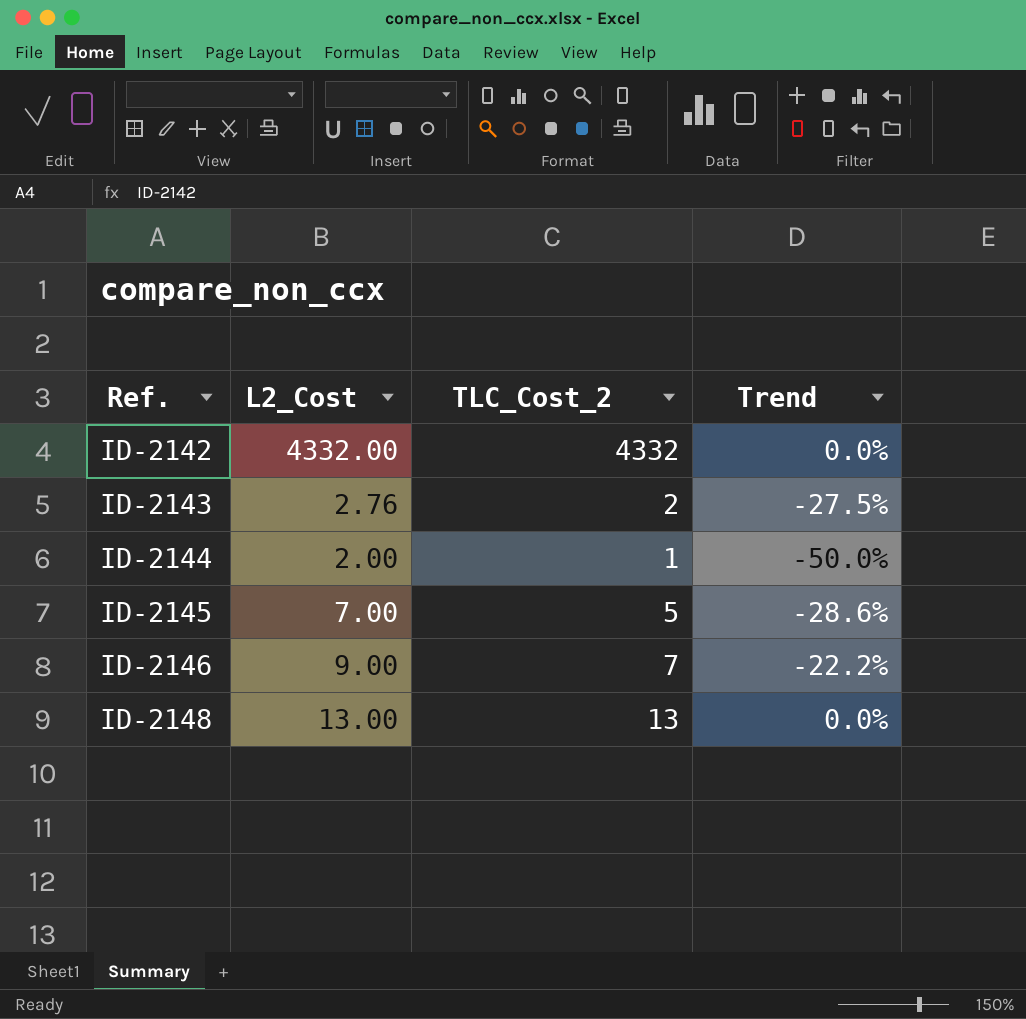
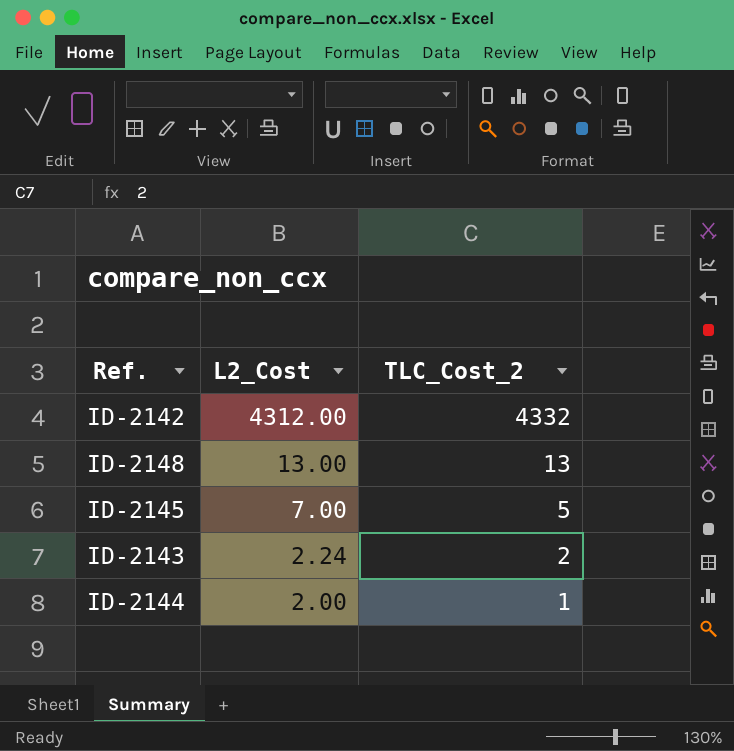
row order: Ref. ascending -> L2_Cost descending
column Trend | formula: ([TLC_Cost_2] - [L2_Cost]) / [L2_Cost] -> none
row ID-2146: 9.00 | 7 | -22.2% -> none
ID-2142 | L2_Cost: 4332.00 -> 4312.00
ID-2143 | L2_Cost: 2.76 -> 2.24

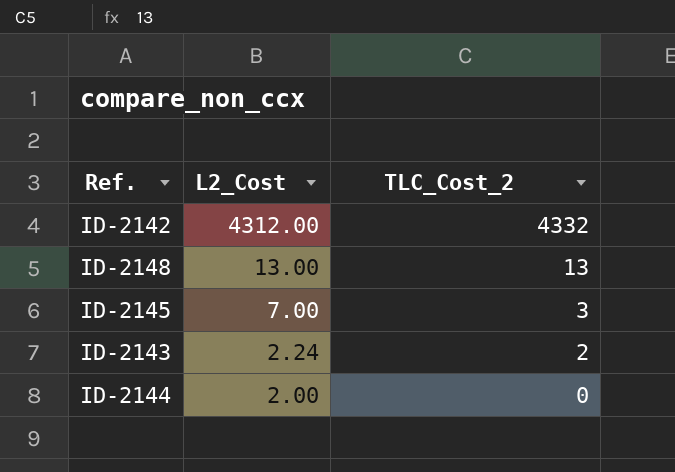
ID-2145 | TLC_Cost_2: 5 -> 3
ID-2144 | TLC_Cost_2: 1 -> 0

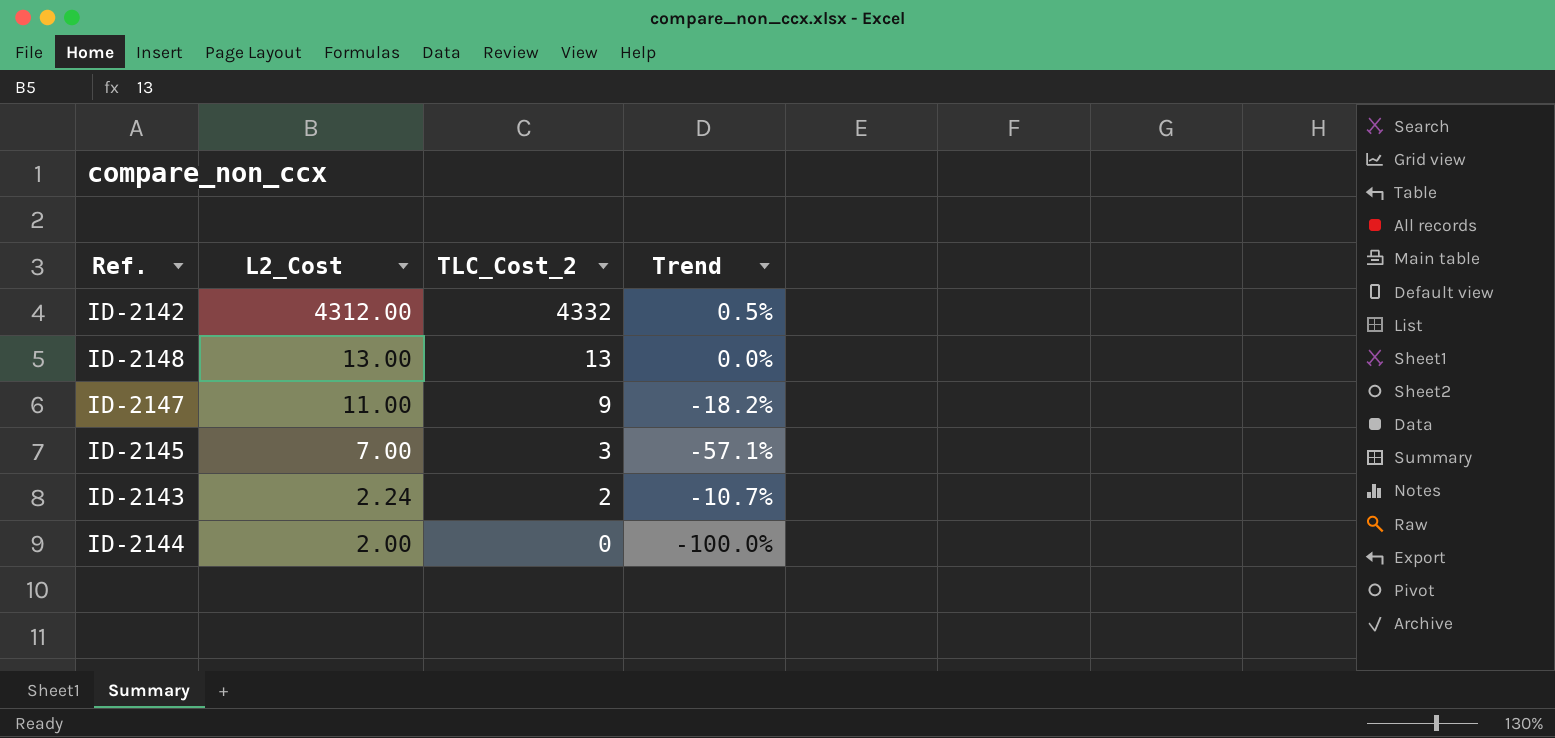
column Trend | formula: none -> ([TLC_Cost_2] - [L2_Cost]) / [L2_Cost]
row ID-2147: none -> 11.00 | 9 | -18.2%

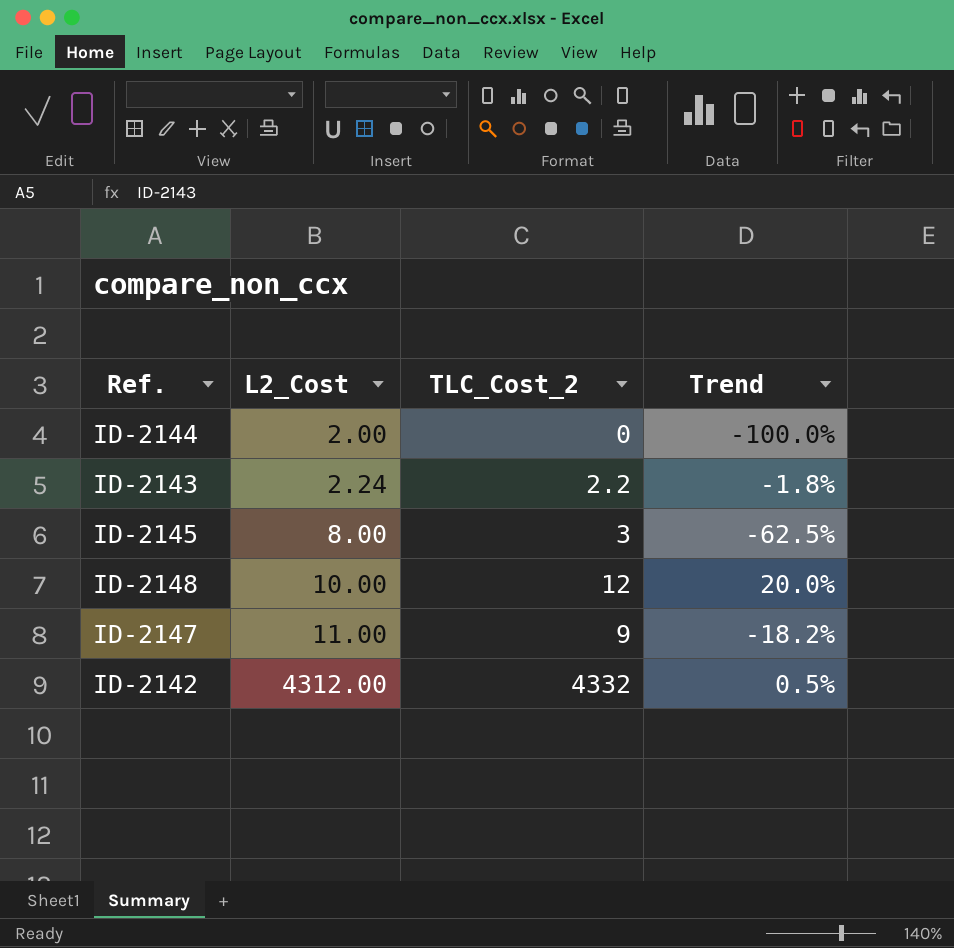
row order: L2_Cost descending -> L2_Cost ascending
ID-2143 | TLC_Cost_2: 2 -> 2.2
ID-2143 | Trend: -10.7% -> -1.8%
ID-2145 | L2_Cost: 7.00 -> 8.00
ID-2145 | Trend: -57.1% -> -62.5%
ID-2148 | L2_Cost: 13.00 -> 10.00
ID-2148 | TLC_Cost_2: 13 -> 12
ID-2148 | Trend: 0.0% -> 20.0%

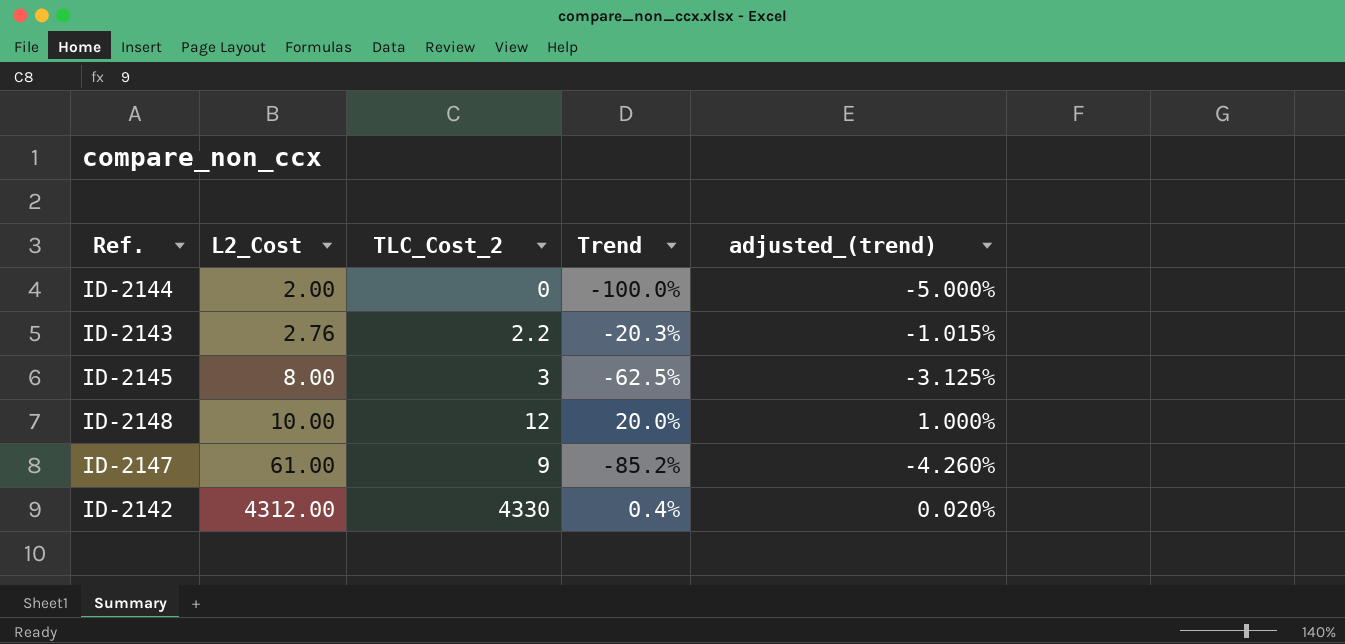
column adjusted_(trend) | formula: none -> [Trend] * 0.05
ID-2143 | L2_Cost: 2.24 -> 2.76
ID-2143 | Trend: -1.8% -> -20.3%
ID-2147 | L2_Cost: 11.00 -> 61.00
ID-2147 | Trend: -18.2% -> -85.2%
ID-2142 | TLC_Cost_2: 4332 -> 4330
ID-2142 | Trend: 0.5% -> 0.4%

